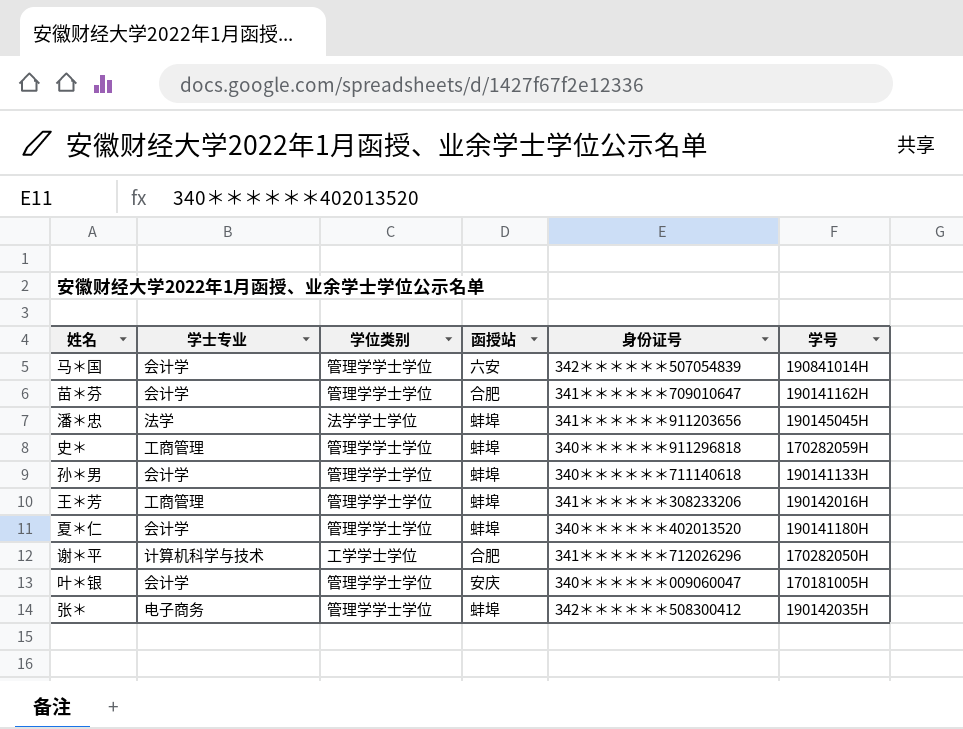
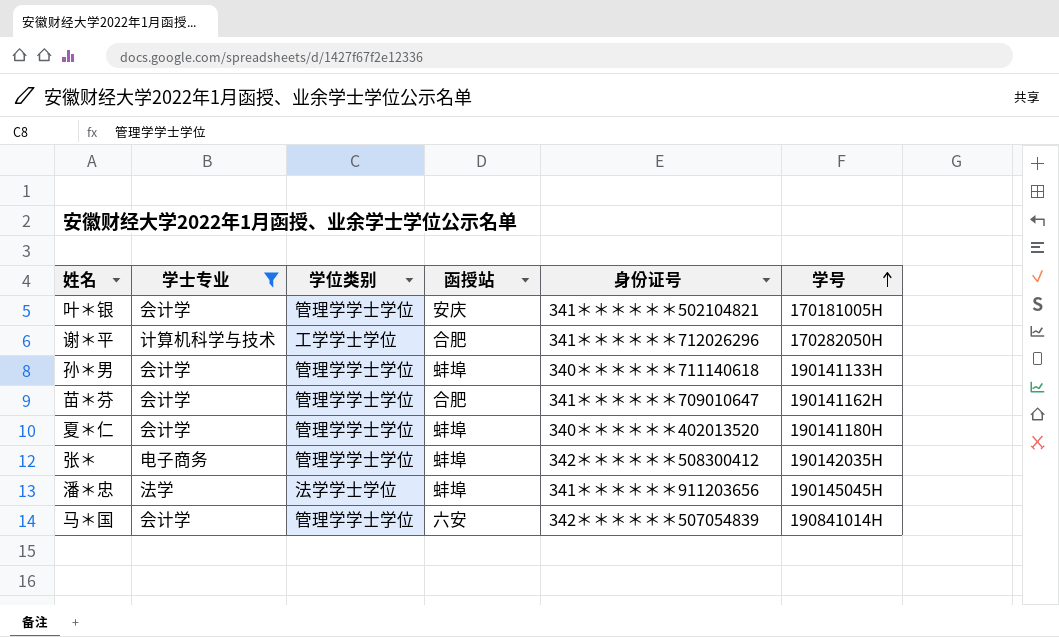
filter: none -> 学士专业 != 工商管理
row order: none -> 学号 ascending
叶＊银 | 身份证号: 340＊＊＊＊＊＊009060047 -> 341＊＊＊＊＊＊502104821

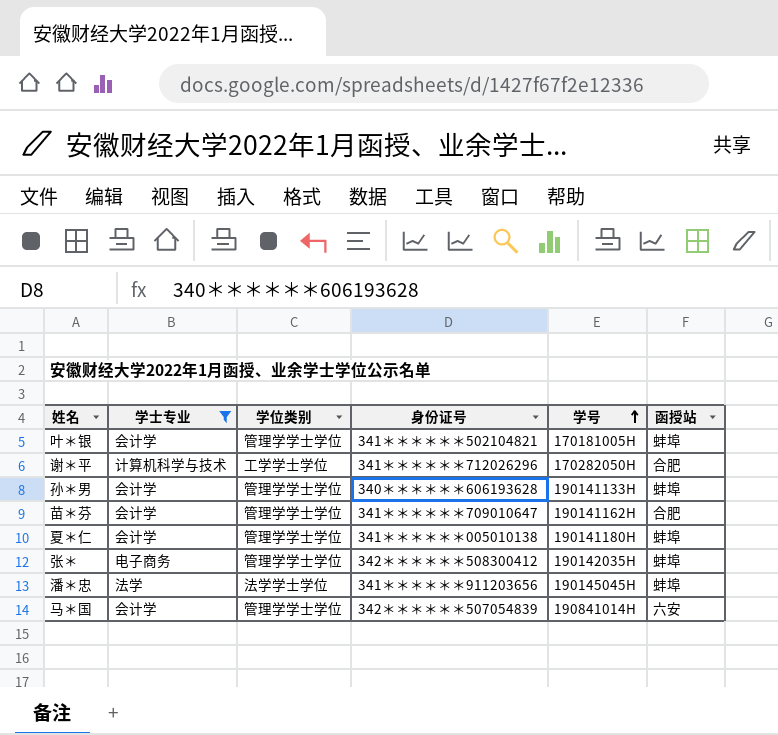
column 函授站 | position: 4 -> 6
叶＊银 | 函授站: 安庆 -> 蚌埠
孙＊男 | 身份证号: 340＊＊＊＊＊＊711140618 -> 340＊＊＊＊＊＊606193628
夏＊仁 | 身份证号: 340＊＊＊＊＊＊402013520 -> 341＊＊＊＊＊＊005010138

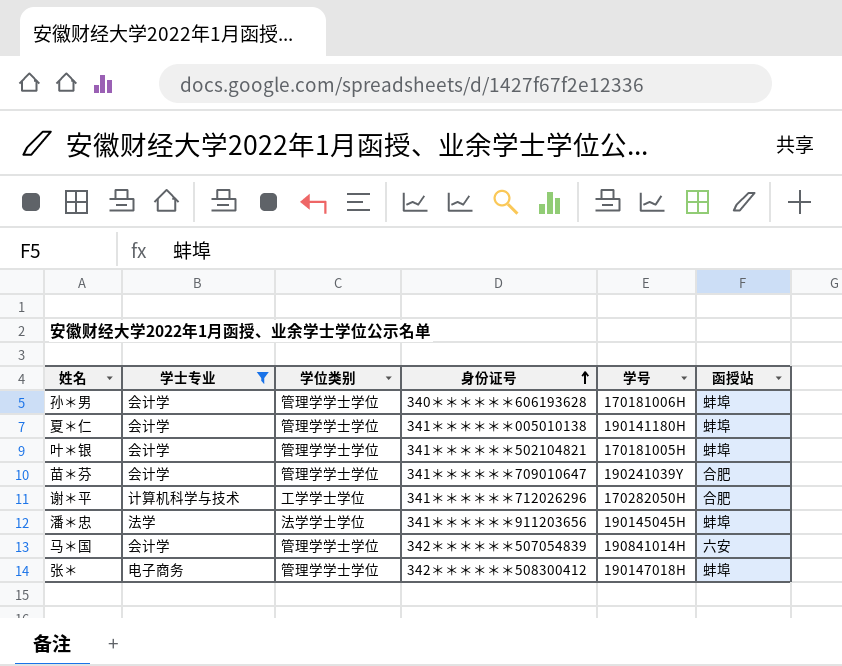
row order: 学号 ascending -> 身份证号 ascending
孙＊男 | 学号: 190141133H -> 170181006H
苗＊芬 | 学号: 190141162H -> 190241039Y
张＊ | 学号: 190142035H -> 190147018H

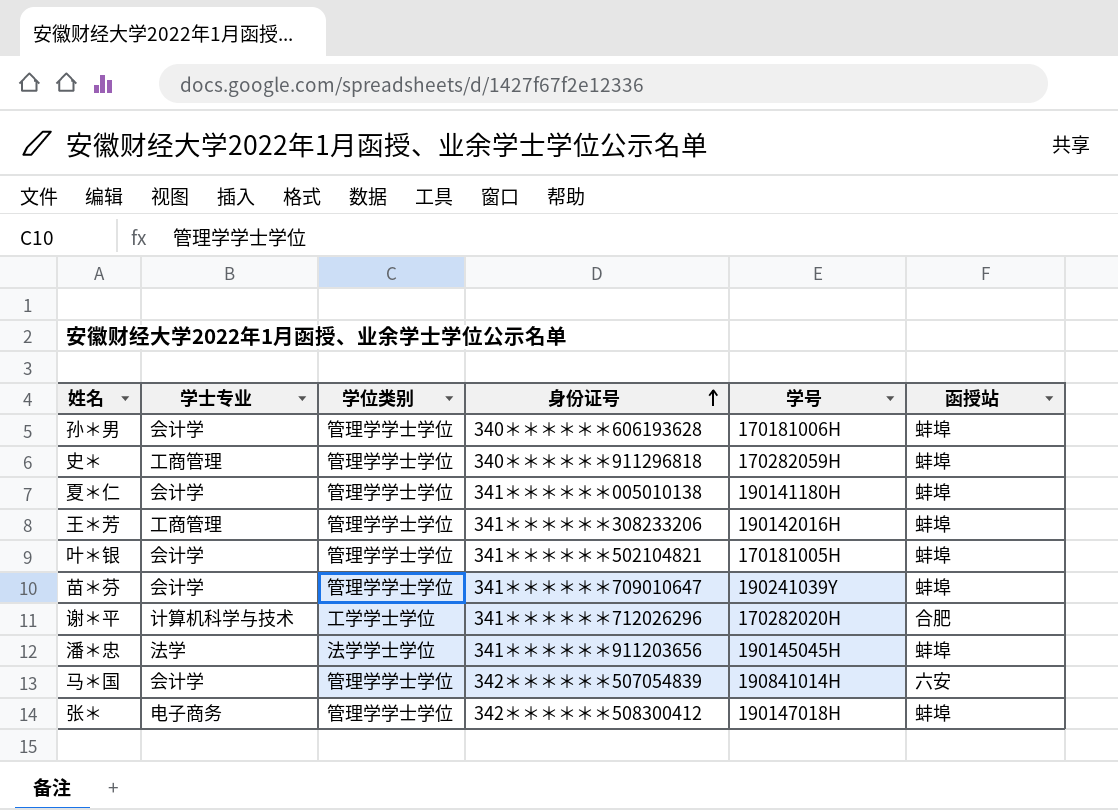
filter: 学士专业 != 工商管理 -> none
苗＊芬 | 函授站: 合肥 -> 蚌埠
谢＊平 | 学号: 170282050H -> 170282020H

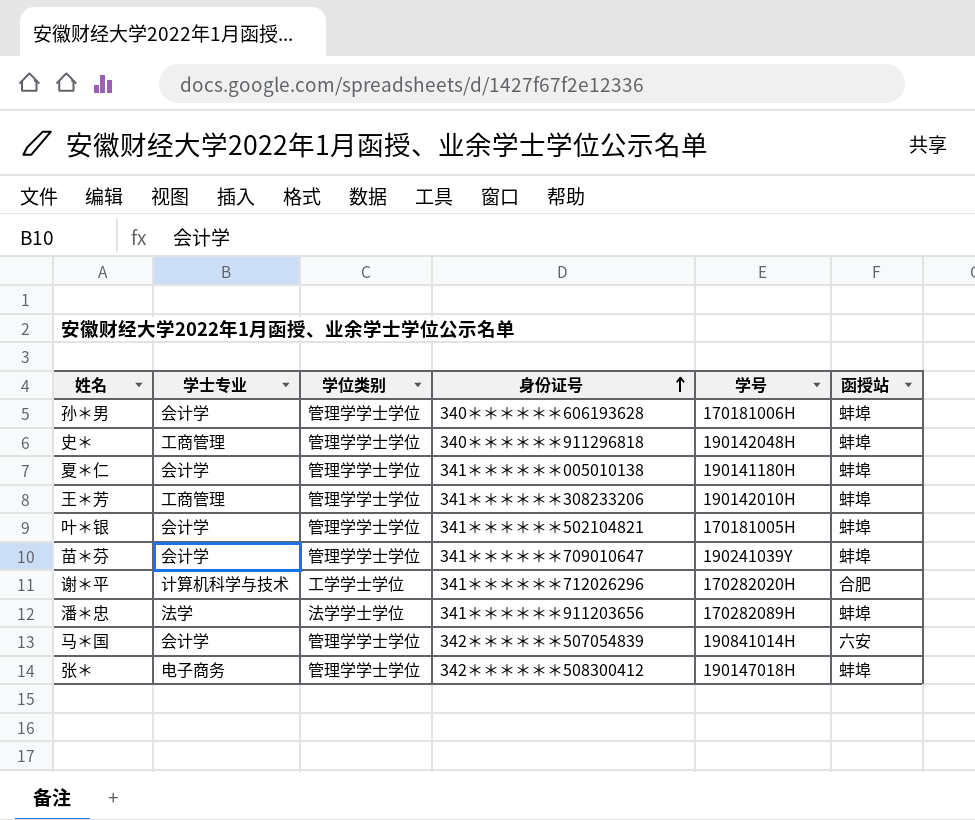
史＊ | 学号: 170282059H -> 190142048H
王＊芳 | 学号: 190142016H -> 190142010H
潘＊忠 | 学号: 190145045H -> 170282089H

